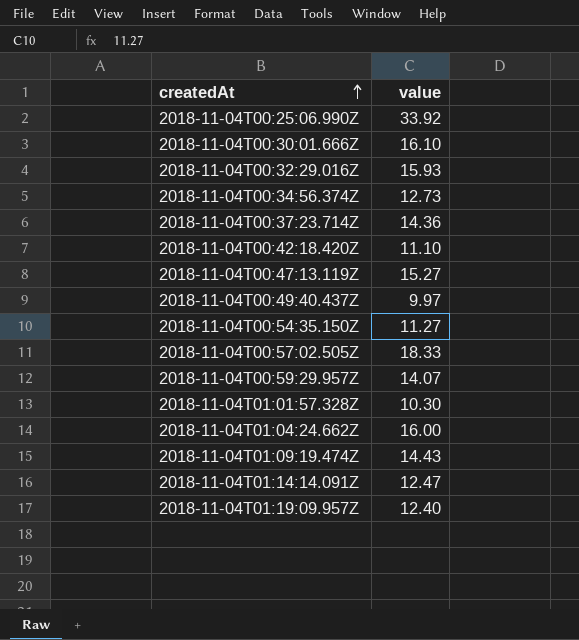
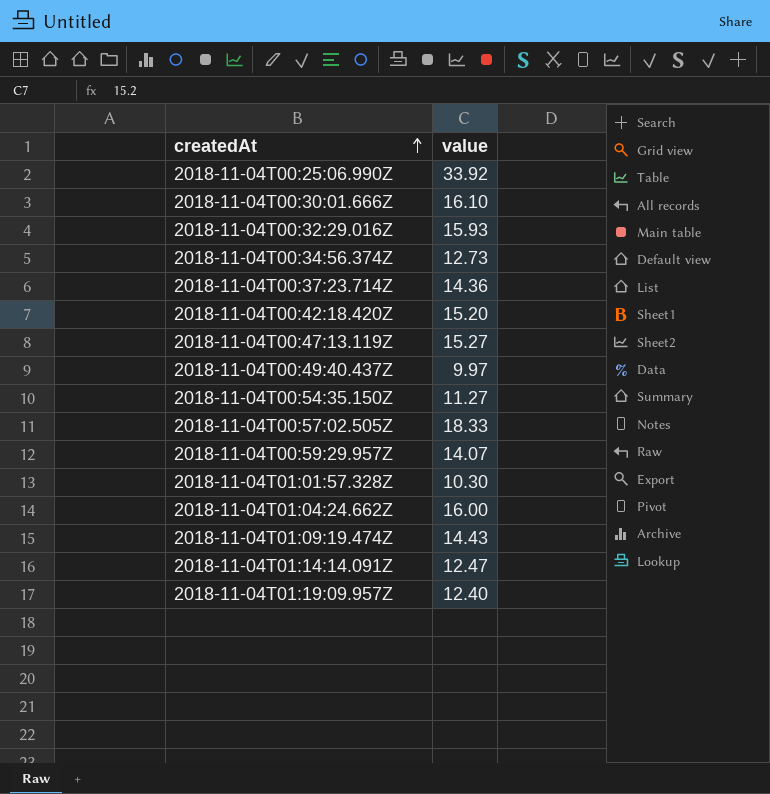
2018-11-04T00:42:18.420Z | value: 11.10 -> 15.20

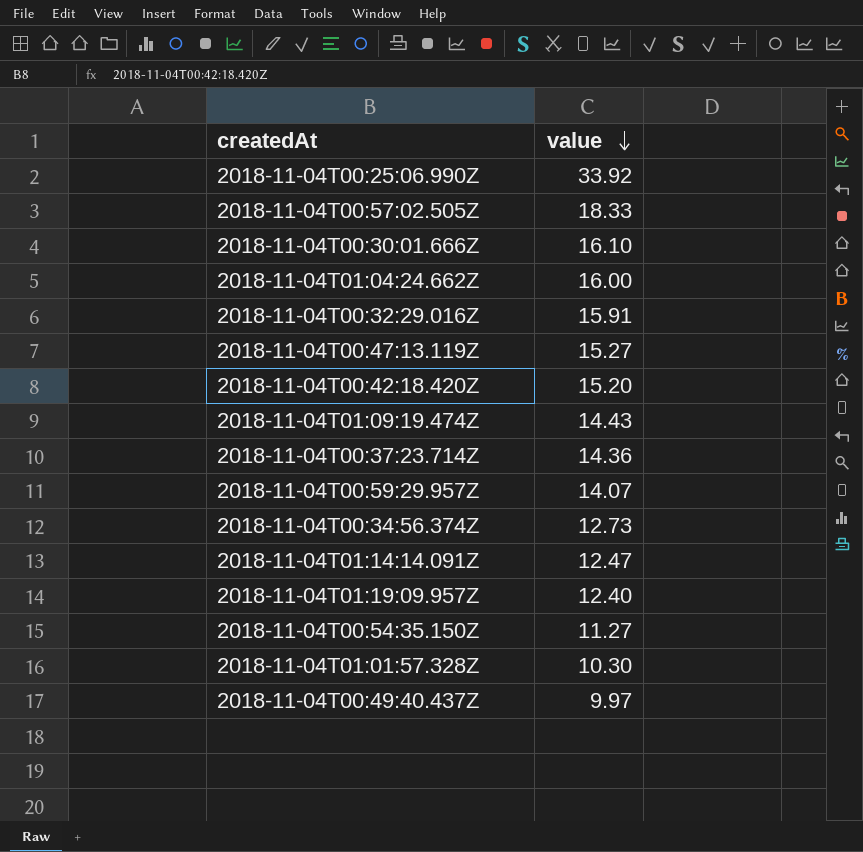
row order: createdAt ascending -> value descending
2018-11-04T00:32:29.016Z | value: 15.93 -> 15.91

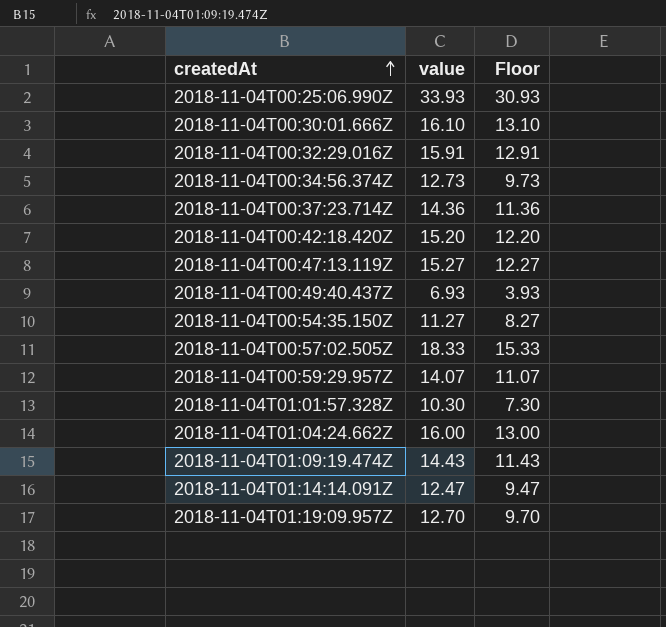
row order: value descending -> createdAt ascending
column Floor | formula: none -> [value] - 3
2018-11-04T00:25:06.990Z | value: 33.92 -> 33.93
2018-11-04T00:49:40.437Z | value: 9.97 -> 6.93
2018-11-04T01:19:09.957Z | value: 12.40 -> 12.70

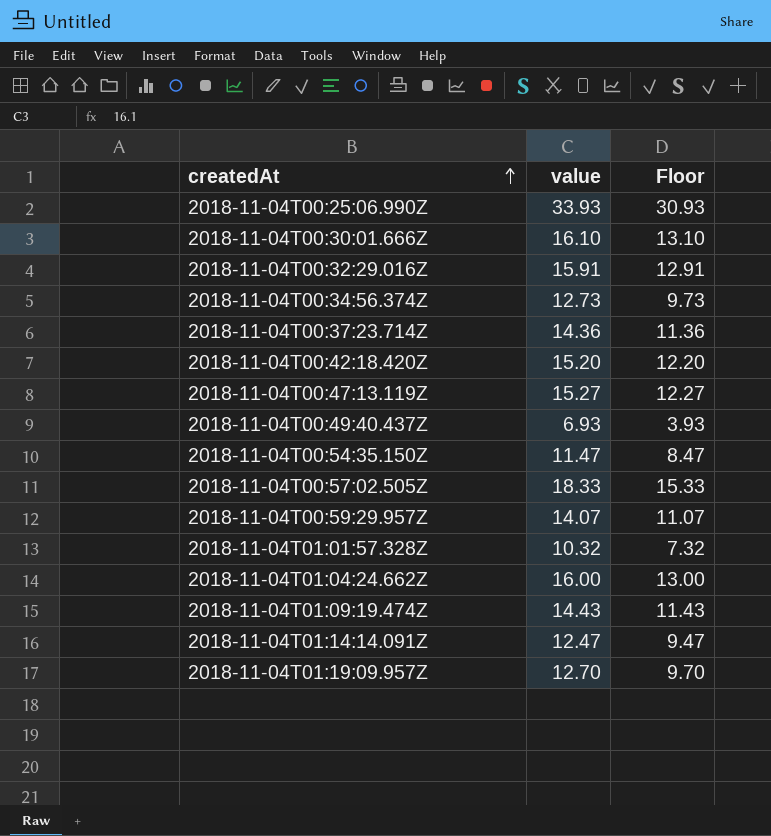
2018-11-04T00:54:35.150Z | value: 11.27 -> 11.47
2018-11-04T00:54:35.150Z | Floor: 8.27 -> 8.47
2018-11-04T01:01:57.328Z | value: 10.30 -> 10.32
2018-11-04T01:01:57.328Z | Floor: 7.30 -> 7.32

